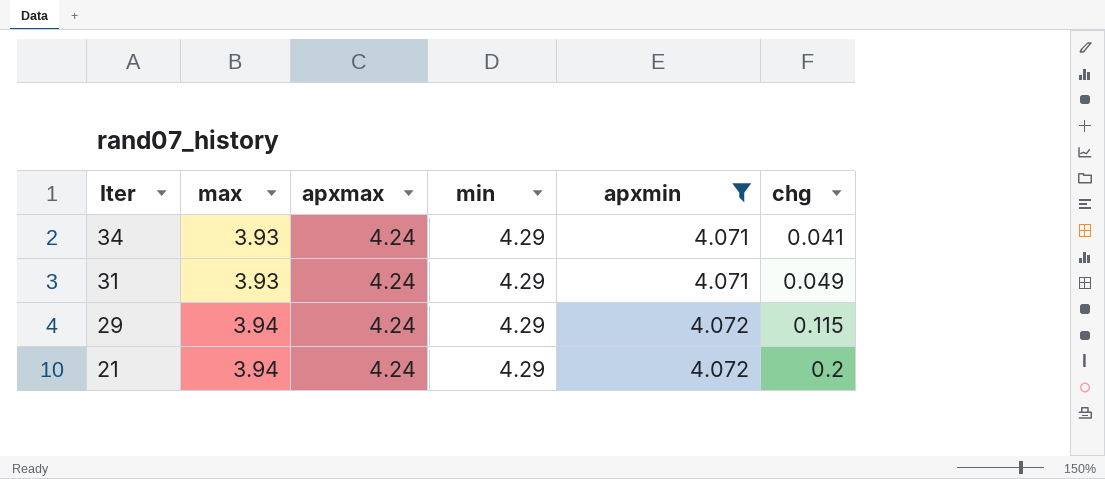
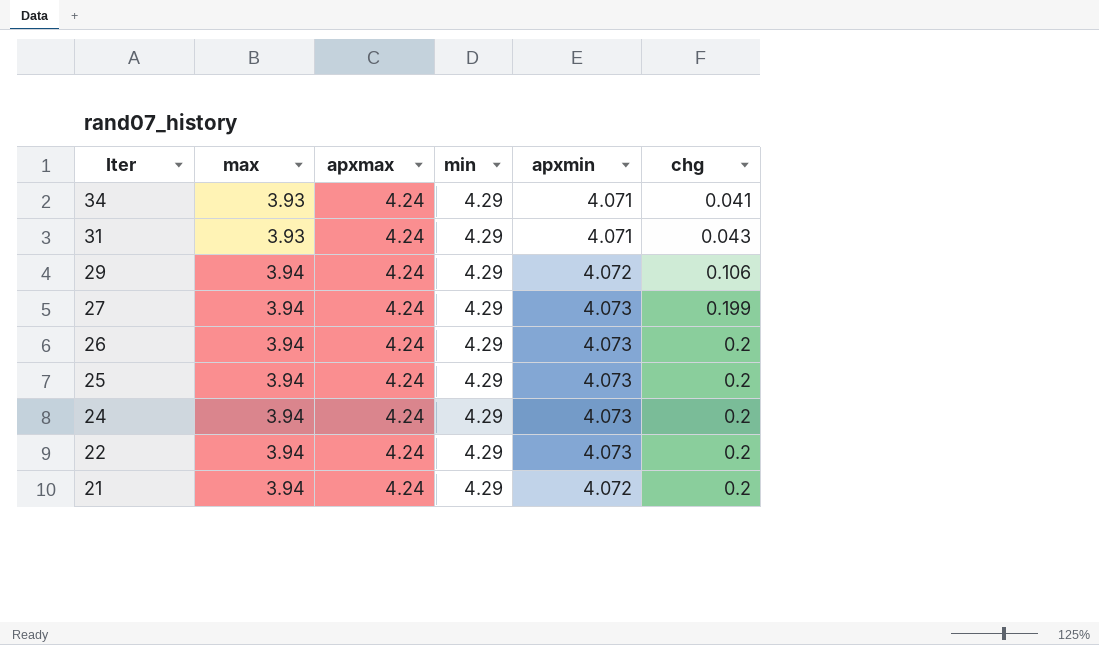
filter: apxmin != 4.073 -> none
31 | chg: 0.049 -> 0.043
29 | chg: 0.115 -> 0.106

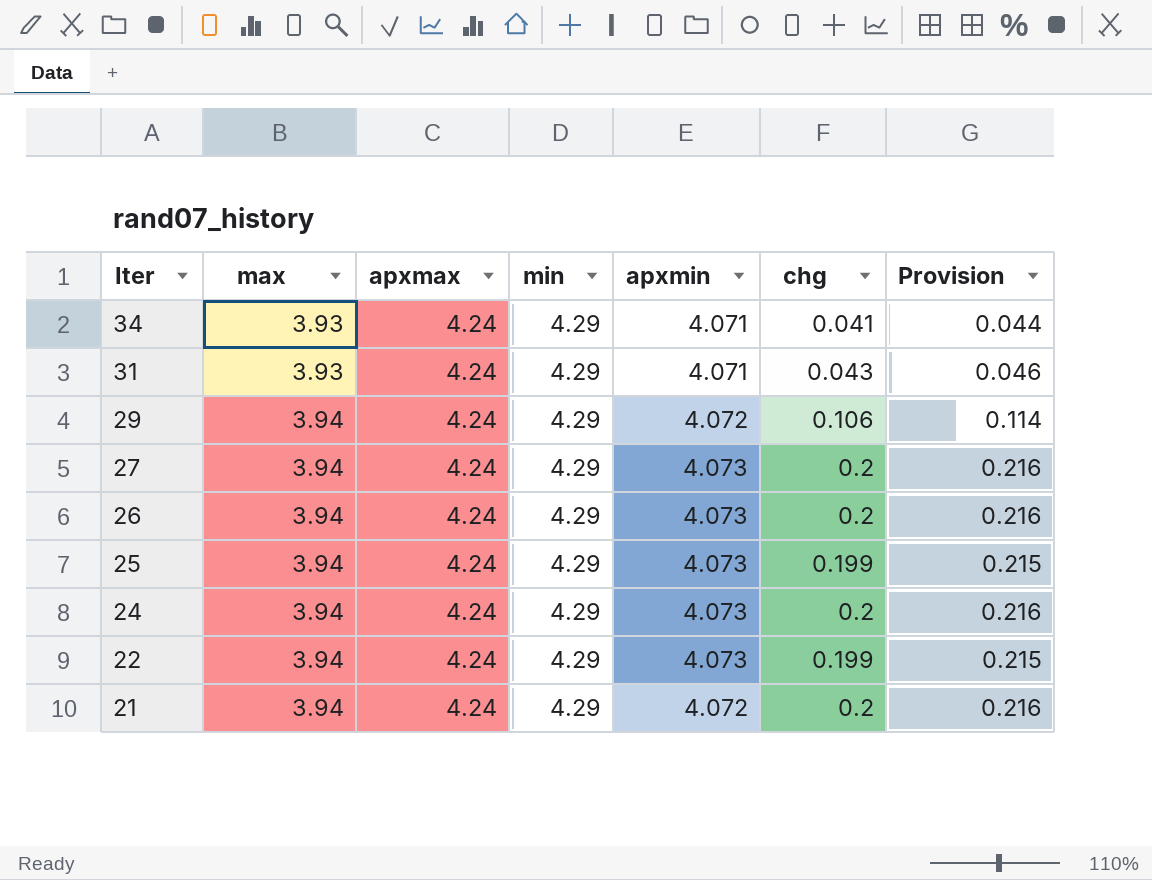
column Provision | formula: none -> [chg] * 1.08
27 | chg: 0.199 -> 0.2
25 | chg: 0.2 -> 0.199
22 | chg: 0.2 -> 0.199

